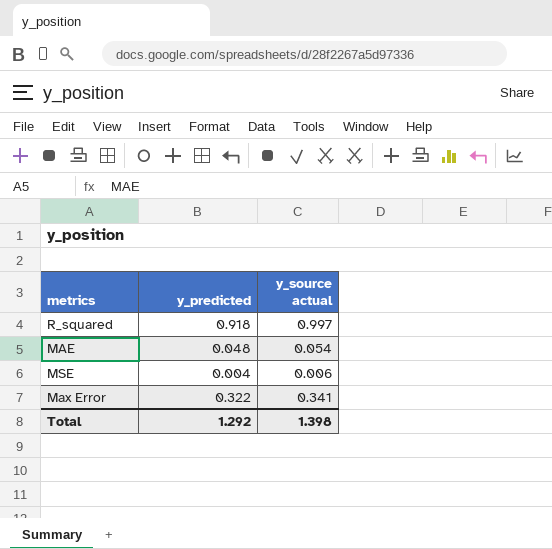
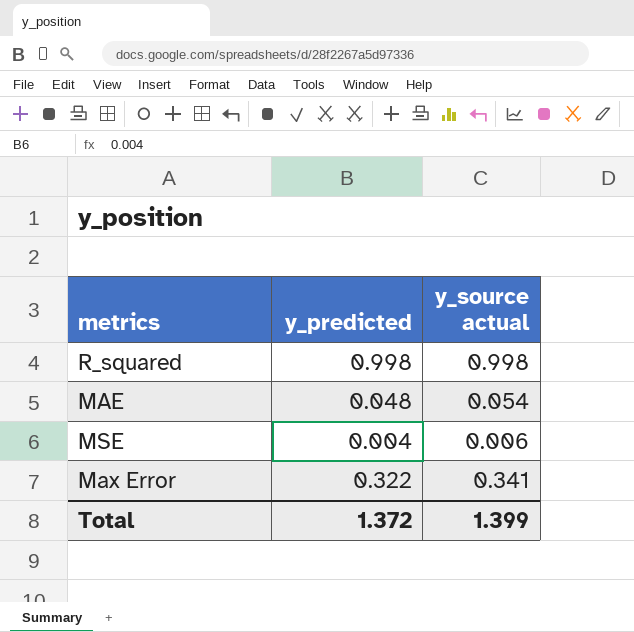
R_squared | y_predicted: 0.918 -> 0.998
R_squared | y_source actual: 0.997 -> 0.998
Total | y_predicted: 1.292 -> 1.372
Total | y_source actual: 1.398 -> 1.399

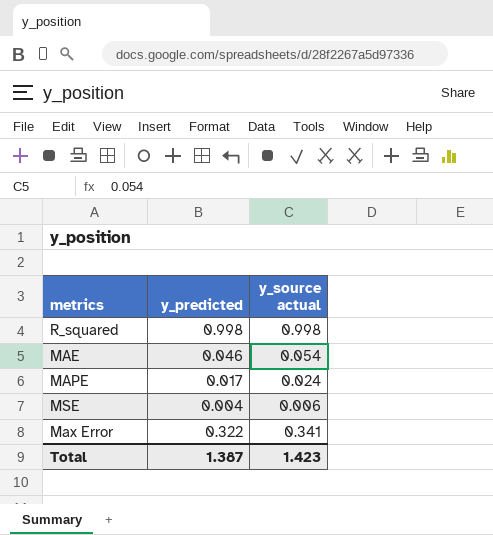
MAE | y_predicted: 0.048 -> 0.046
row MAPE: none -> 0.017 | 0.024
Total | y_predicted: 1.372 -> 1.387
Total | y_source actual: 1.399 -> 1.423

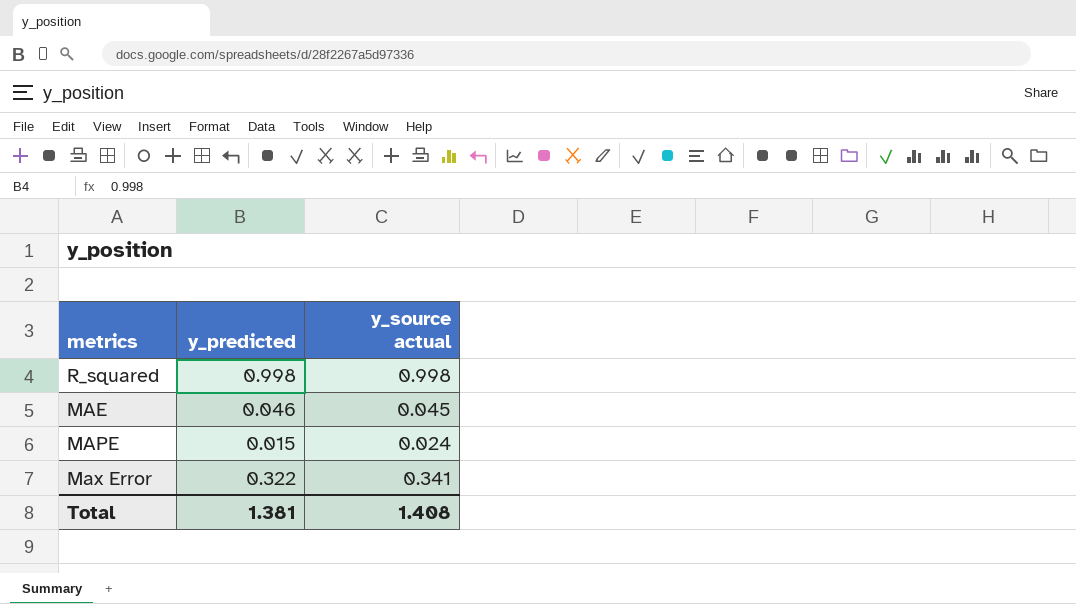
row MSE: 0.004 | 0.006 -> none
MAE | y_source actual: 0.054 -> 0.045
MAPE | y_predicted: 0.017 -> 0.015
Total | y_predicted: 1.387 -> 1.381
Total | y_source actual: 1.423 -> 1.408

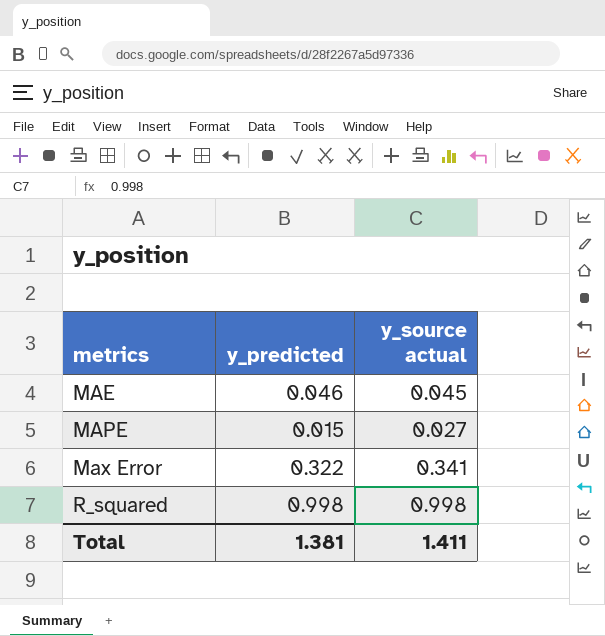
row order: none -> metrics ascending
MAPE | y_source actual: 0.024 -> 0.027
Total | y_source actual: 1.408 -> 1.411

